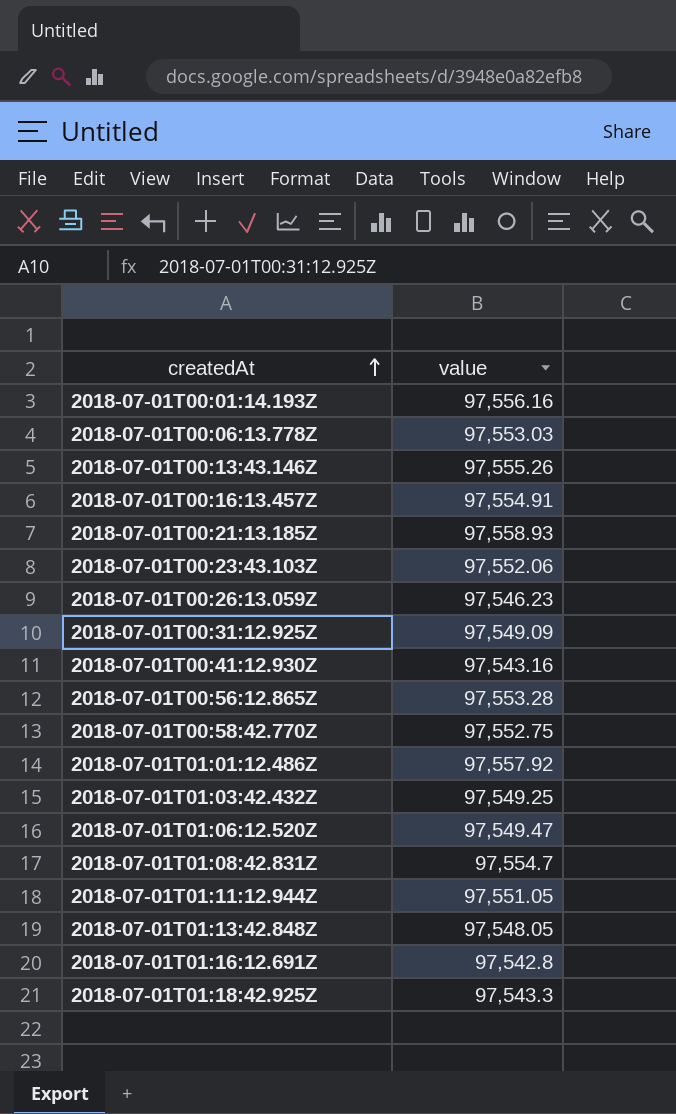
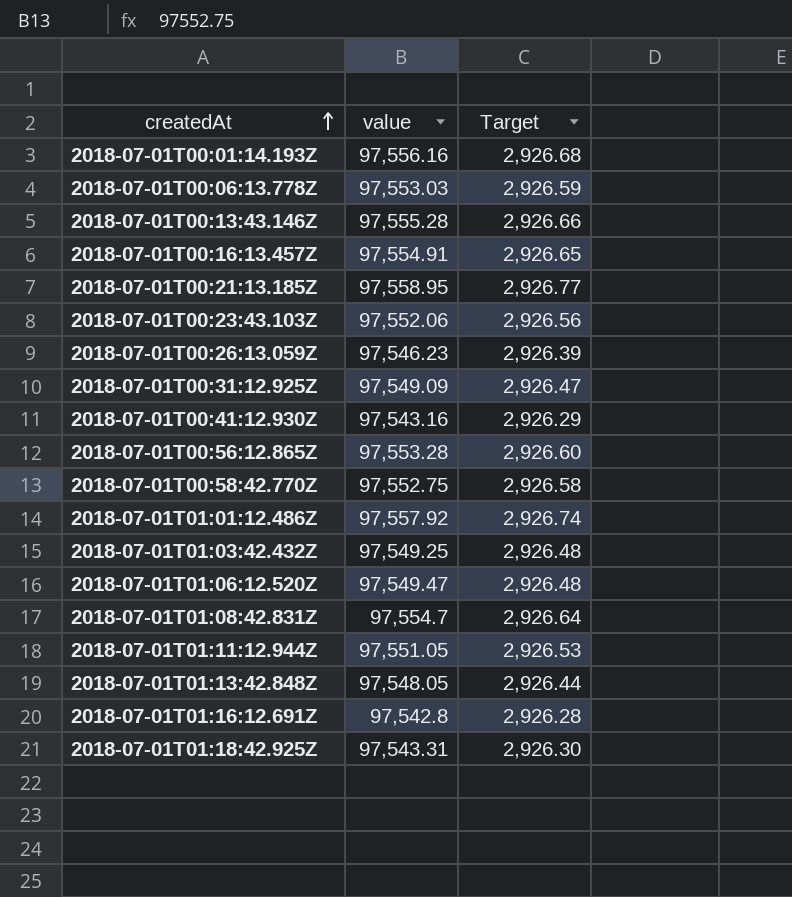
column Target | formula: none -> [value] * 0.03
2018-07-01T00:13:43.146Z | value: 97,555.26 -> 97,555.28
2018-07-01T00:21:13.185Z | value: 97,558.93 -> 97,558.95
2018-07-01T01:18:42.925Z | value: 97,543.3 -> 97,543.31

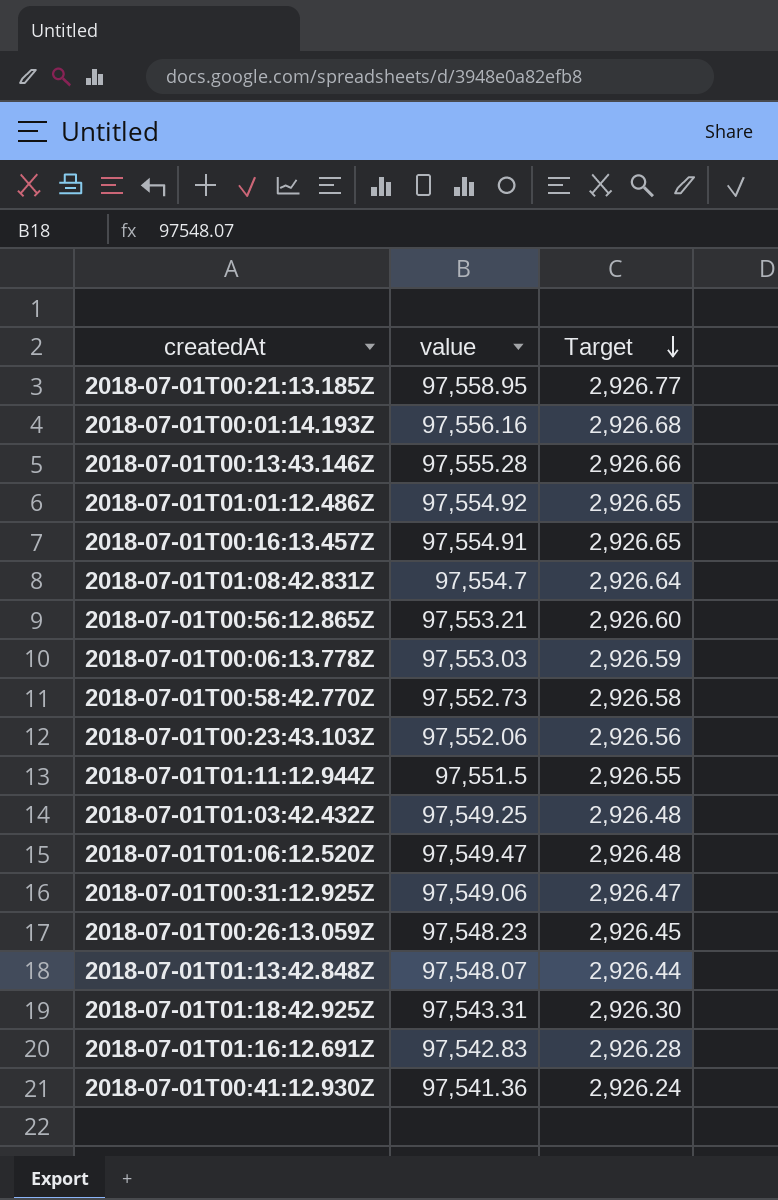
row order: createdAt ascending -> Target descending
2018-07-01T01:01:12.486Z | value: 97,557.92 -> 97,554.92
2018-07-01T01:01:12.486Z | Target: 2,926.74 -> 2,926.65
2018-07-01T00:56:12.865Z | value: 97,553.28 -> 97,553.21
2018-07-01T00:58:42.770Z | value: 97,552.75 -> 97,552.73
2018-07-01T01:11:12.944Z | value: 97,551.05 -> 97,551.5
2018-07-01T01:11:12.944Z | Target: 2,926.53 -> 2,926.55
2018-07-01T00:31:12.925Z | value: 97,549.09 -> 97,549.06
2018-07-01T00:26:13.059Z | value: 97,546.23 -> 97,548.23
2018-07-01T00:26:13.059Z | Target: 2,926.39 -> 2,926.45
2018-07-01T01:13:42.848Z | value: 97,548.05 -> 97,548.07
2018-07-01T01:16:12.691Z | value: 97,542.8 -> 97,542.83
2018-07-01T00:41:12.930Z | value: 97,543.16 -> 97,541.36
2018-07-01T00:41:12.930Z | Target: 2,926.29 -> 2,926.24

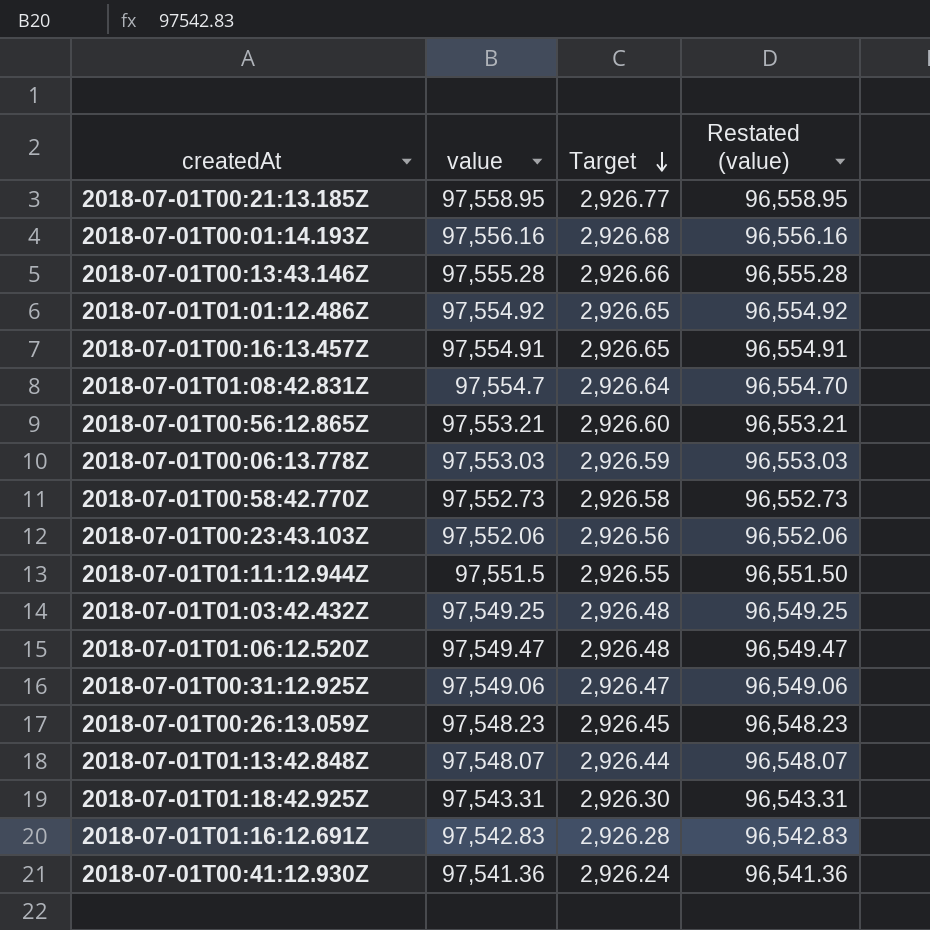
column Restated (value) | formula: none -> [value] - 1000

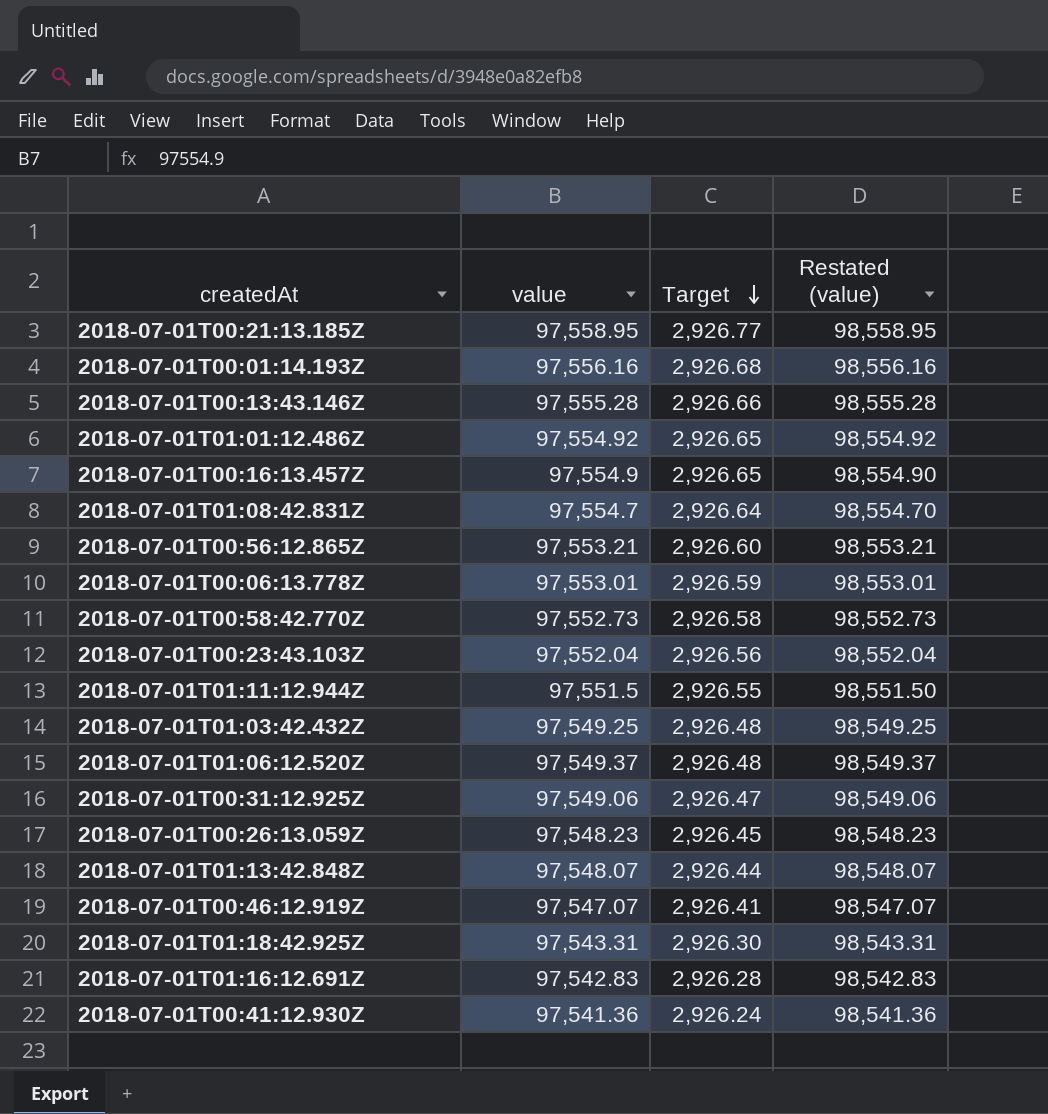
column Restated (value) | formula: [value] - 1000 -> [value] + 1000
2018-07-01T00:16:13.457Z | value: 97,554.91 -> 97,554.9
2018-07-01T00:06:13.778Z | value: 97,553.03 -> 97,553.01
2018-07-01T00:23:43.103Z | value: 97,552.06 -> 97,552.04
2018-07-01T01:06:12.520Z | value: 97,549.47 -> 97,549.37
row 2018-07-01T00:46:12.919Z: none -> 97,547.07 | 2,926.41 | 98,547.07

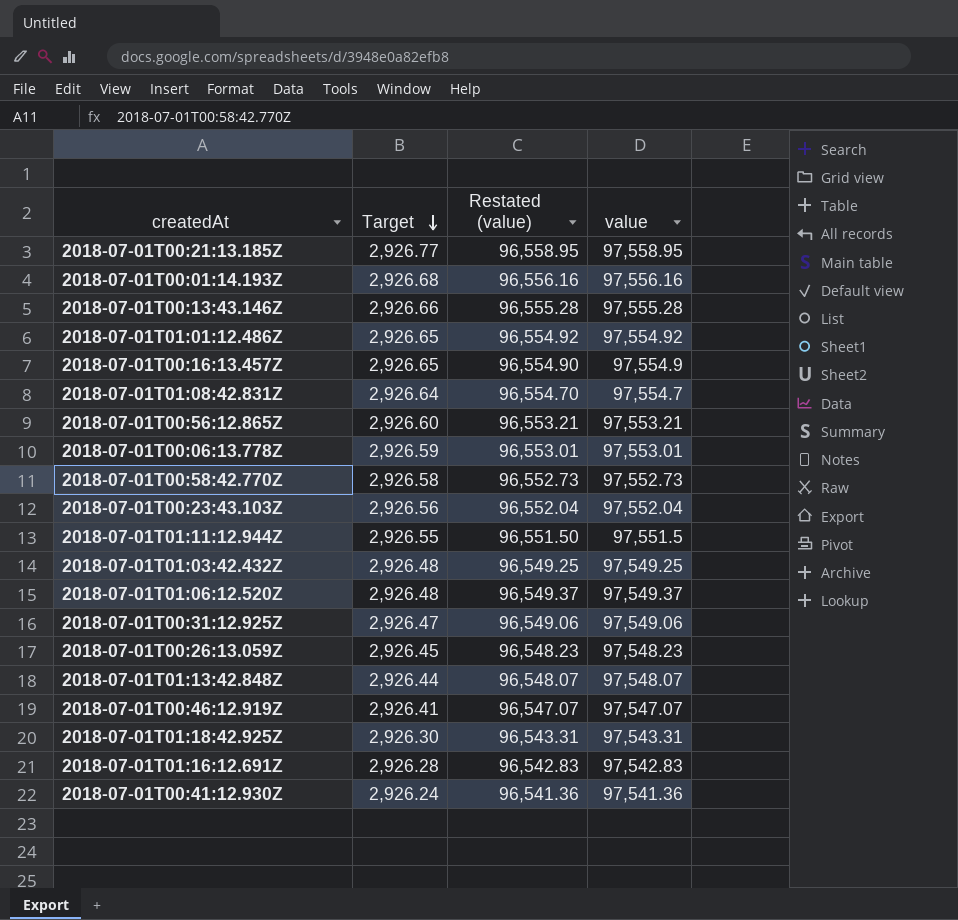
column Restated (value) | formula: [value] + 1000 -> [value] - 1000
column value | position: 2 -> 4

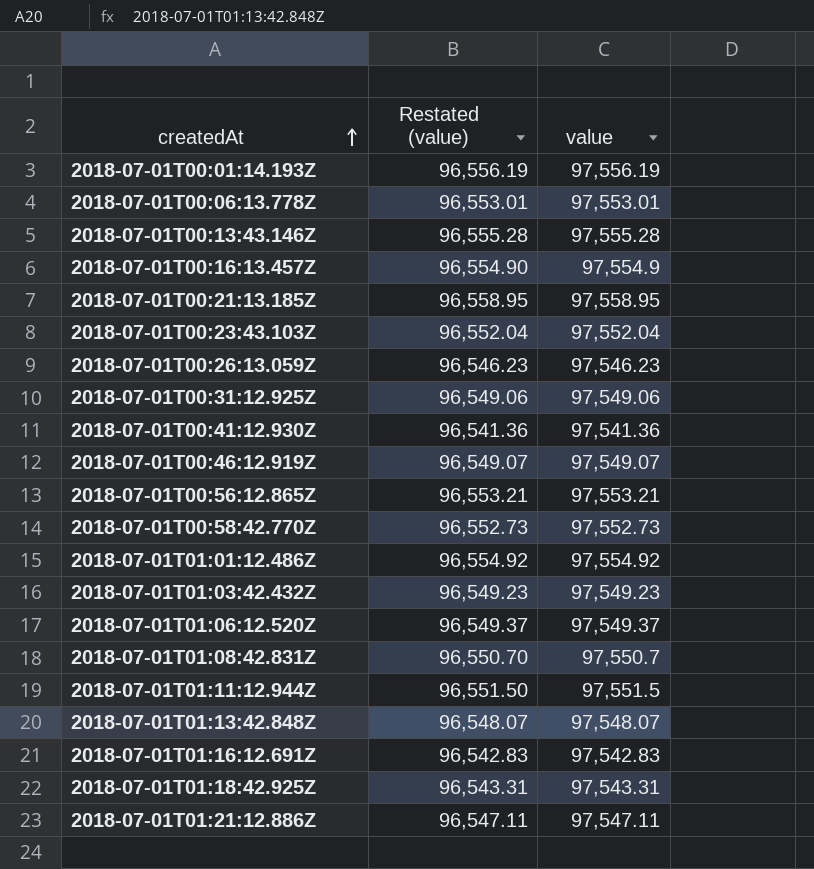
row order: Target descending -> createdAt ascending
column Target | formula: [value] * 0.03 -> none
2018-07-01T00:01:14.193Z | Restated (value): 96,556.16 -> 96,556.19
2018-07-01T00:01:14.193Z | value: 97,556.16 -> 97,556.19
2018-07-01T00:26:13.059Z | Restated (value): 96,548.23 -> 96,546.23
2018-07-01T00:26:13.059Z | value: 97,548.23 -> 97,546.23
2018-07-01T00:46:12.919Z | Restated (value): 96,547.07 -> 96,549.07
2018-07-01T00:46:12.919Z | value: 97,547.07 -> 97,549.07
2018-07-01T01:03:42.432Z | Restated (value): 96,549.25 -> 96,549.23
2018-07-01T01:03:42.432Z | value: 97,549.25 -> 97,549.23
2018-07-01T01:08:42.831Z | Restated (value): 96,554.70 -> 96,550.70
2018-07-01T01:08:42.831Z | value: 97,554.7 -> 97,550.7
row 2018-07-01T01:21:12.886Z: none -> 96,547.11 | 97,547.11

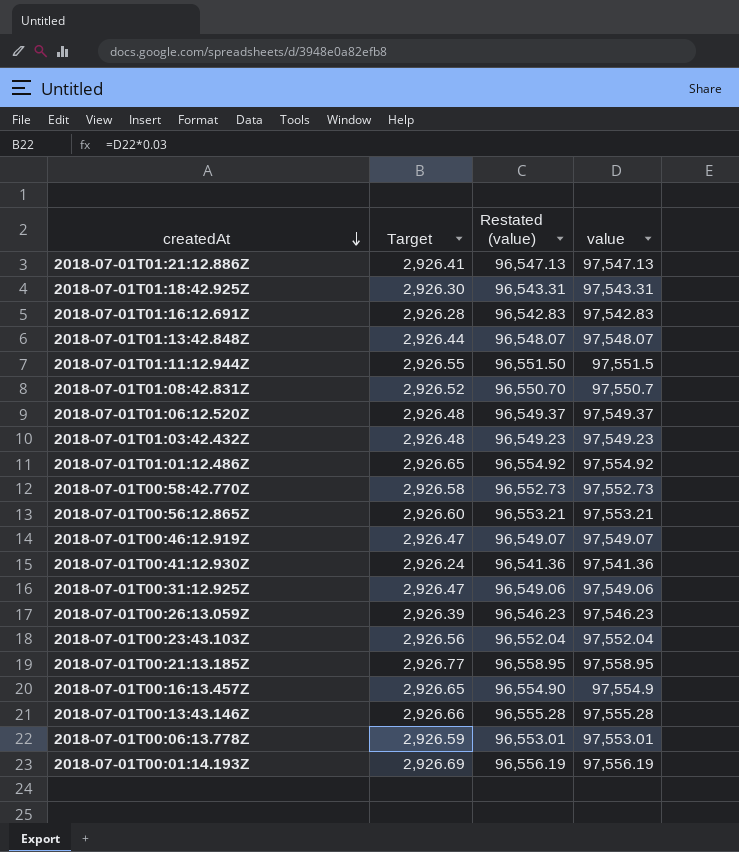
row order: createdAt ascending -> createdAt descending
column Target | formula: none -> [value] * 0.03
2018-07-01T01:21:12.886Z | Restated (value): 96,547.11 -> 96,547.13
2018-07-01T01:21:12.886Z | value: 97,547.11 -> 97,547.13

